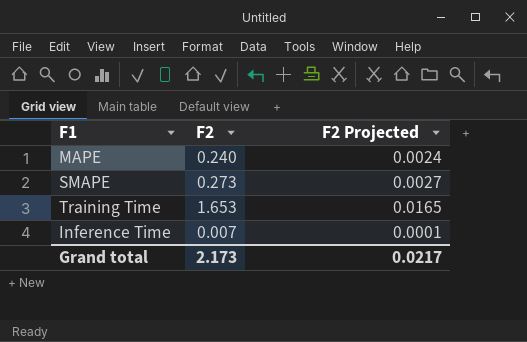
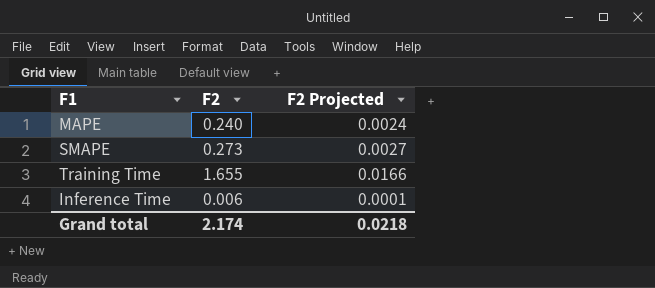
Training Time | F2: 1.653 -> 1.655
Training Time | F2 Projected: 0.0165 -> 0.0166
Inference Time | F2: 0.007 -> 0.006
Grand total | F2: 2.173 -> 2.174
Grand total | F2 Projected: 0.0217 -> 0.0218

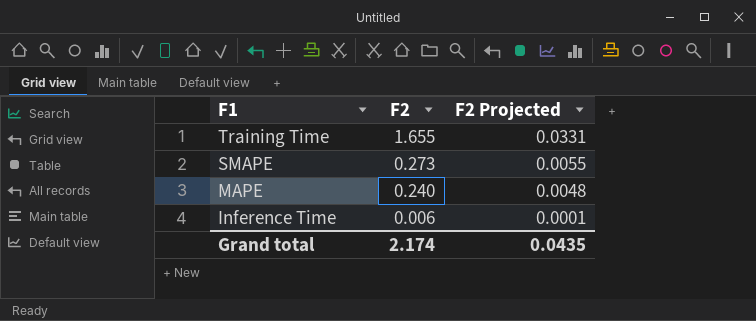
row order: none -> F1 descending
column F2 Projected | formula: [F2] * 0.01 -> [F2] * 0.02
Grand total | F2 Projected: 0.0218 -> 0.0435

